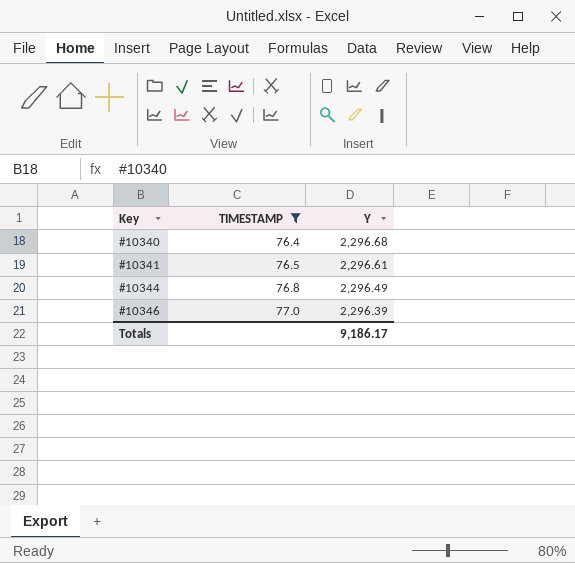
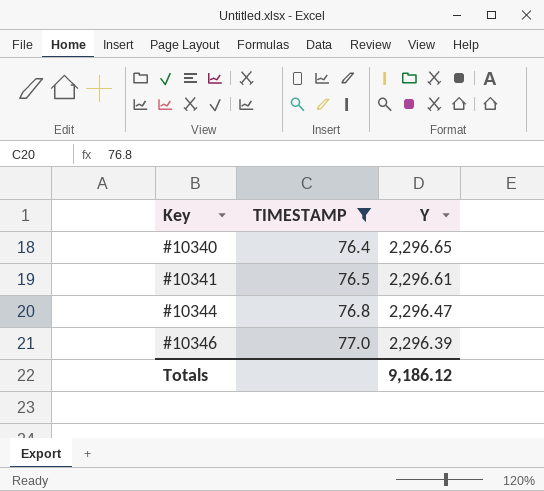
#10340 | Y: 2,296.68 -> 2,296.65
#10344 | Y: 2,296.49 -> 2,296.47
Totals | Y: 9,186.17 -> 9,186.12

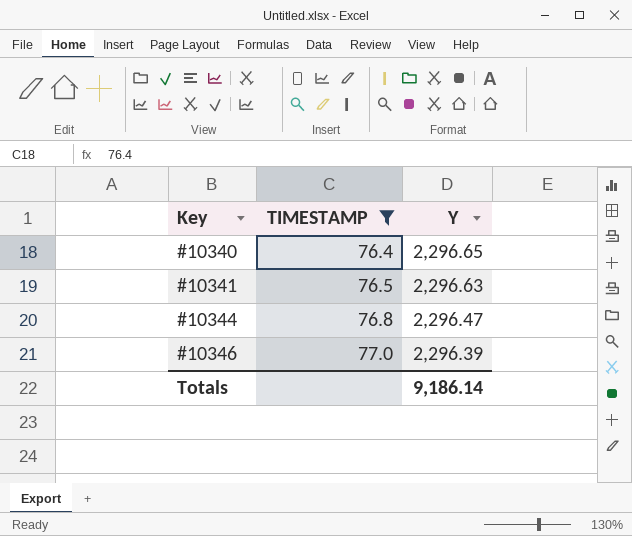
#10341 | Y: 2,296.61 -> 2,296.63
Totals | Y: 9,186.12 -> 9,186.14

